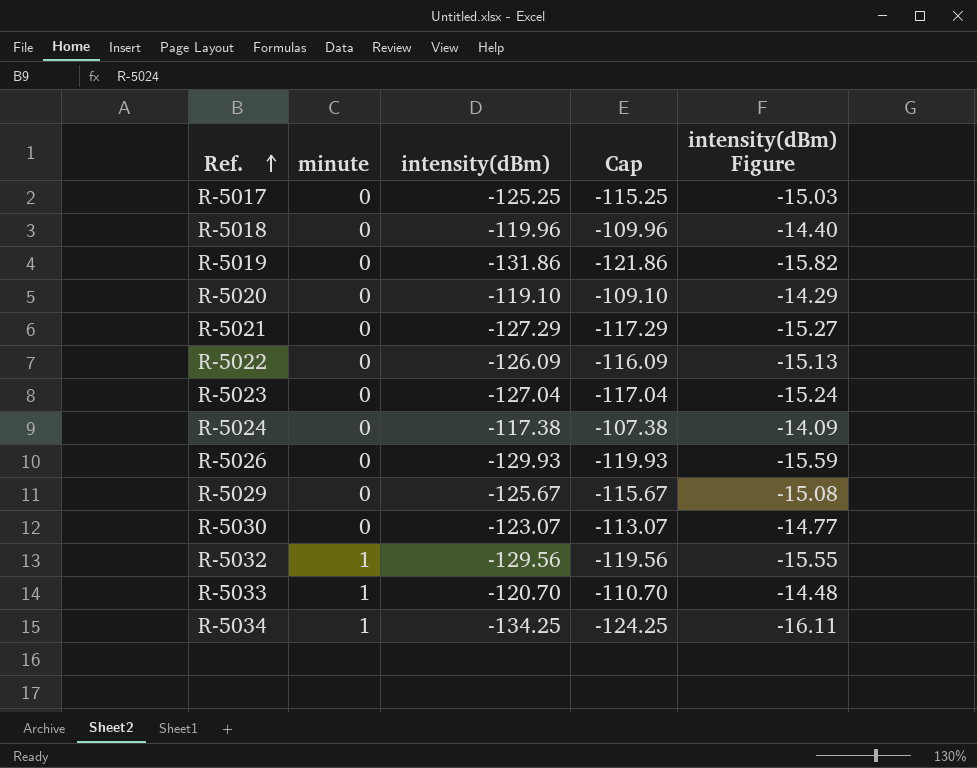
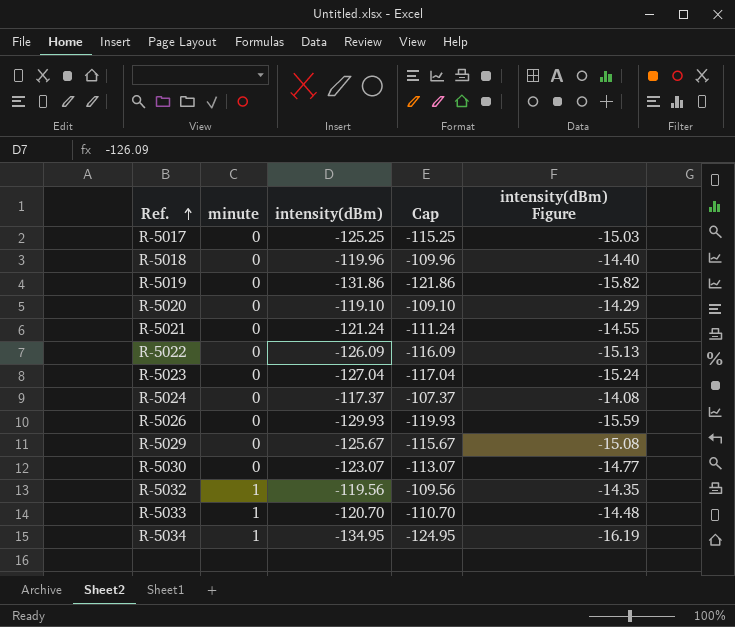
R-5021 | intensity(dBm): -127.29 -> -121.24
R-5021 | Cap: -117.29 -> -111.24
R-5021 | intensity(dBm) Figure: -15.27 -> -14.55
R-5024 | intensity(dBm): -117.38 -> -117.37
R-5024 | Cap: -107.38 -> -107.37
R-5024 | intensity(dBm) Figure: -14.09 -> -14.08
R-5032 | intensity(dBm): -129.56 -> -119.56
R-5032 | Cap: -119.56 -> -109.56
R-5032 | intensity(dBm) Figure: -15.55 -> -14.35
R-5034 | intensity(dBm): -134.25 -> -134.95
R-5034 | Cap: -124.25 -> -124.95
R-5034 | intensity(dBm) Figure: -16.11 -> -16.19

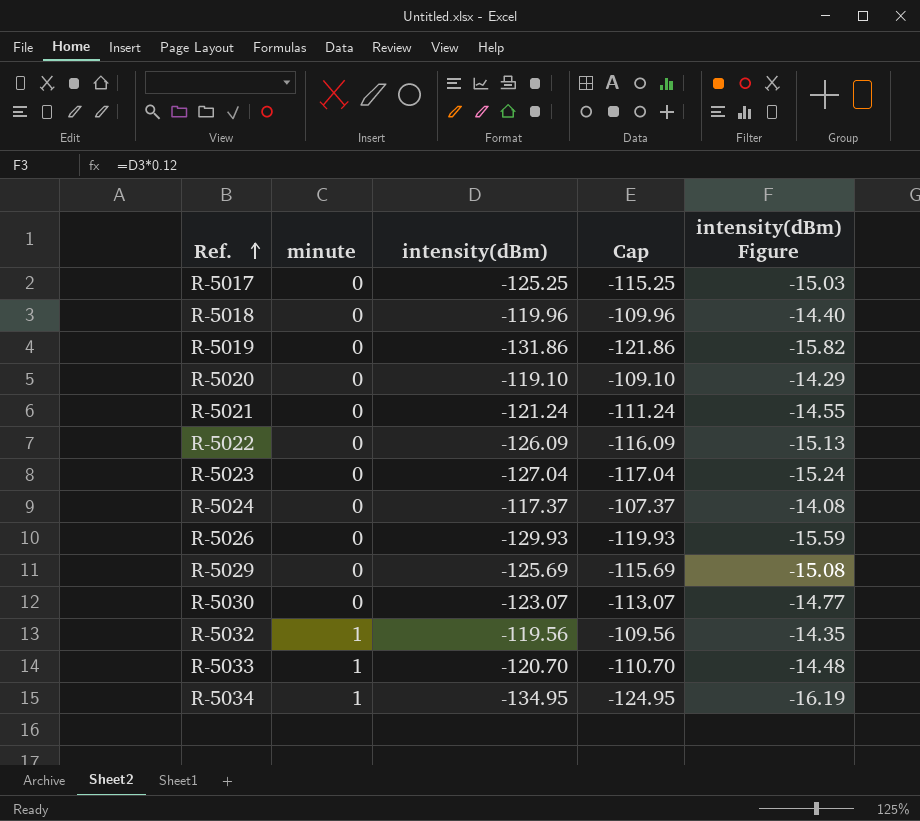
R-5029 | intensity(dBm): -125.67 -> -125.69
R-5029 | Cap: -115.67 -> -115.69

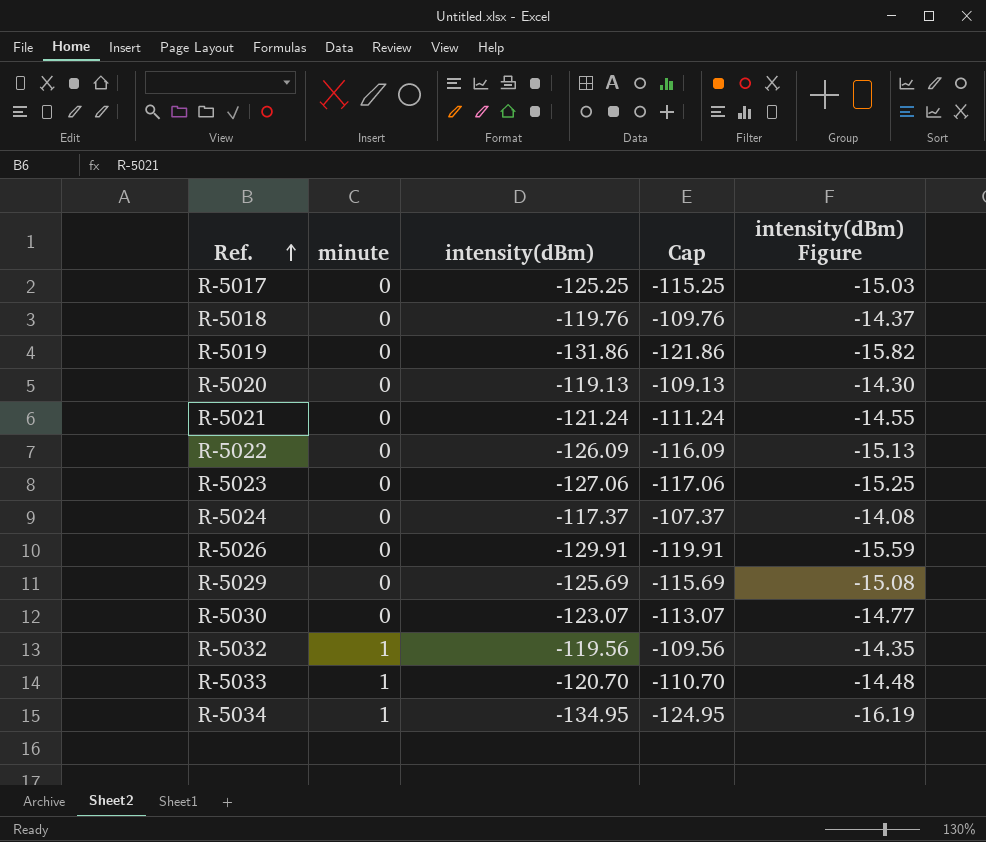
R-5018 | intensity(dBm): -119.96 -> -119.76
R-5018 | Cap: -109.96 -> -109.76
R-5018 | intensity(dBm) Figure: -14.40 -> -14.37
R-5020 | intensity(dBm): -119.10 -> -119.13
R-5020 | Cap: -109.10 -> -109.13
R-5020 | intensity(dBm) Figure: -14.29 -> -14.30
R-5023 | intensity(dBm): -127.04 -> -127.06
R-5023 | Cap: -117.04 -> -117.06
R-5023 | intensity(dBm) Figure: -15.24 -> -15.25
R-5026 | intensity(dBm): -129.93 -> -129.91
R-5026 | Cap: -119.93 -> -119.91

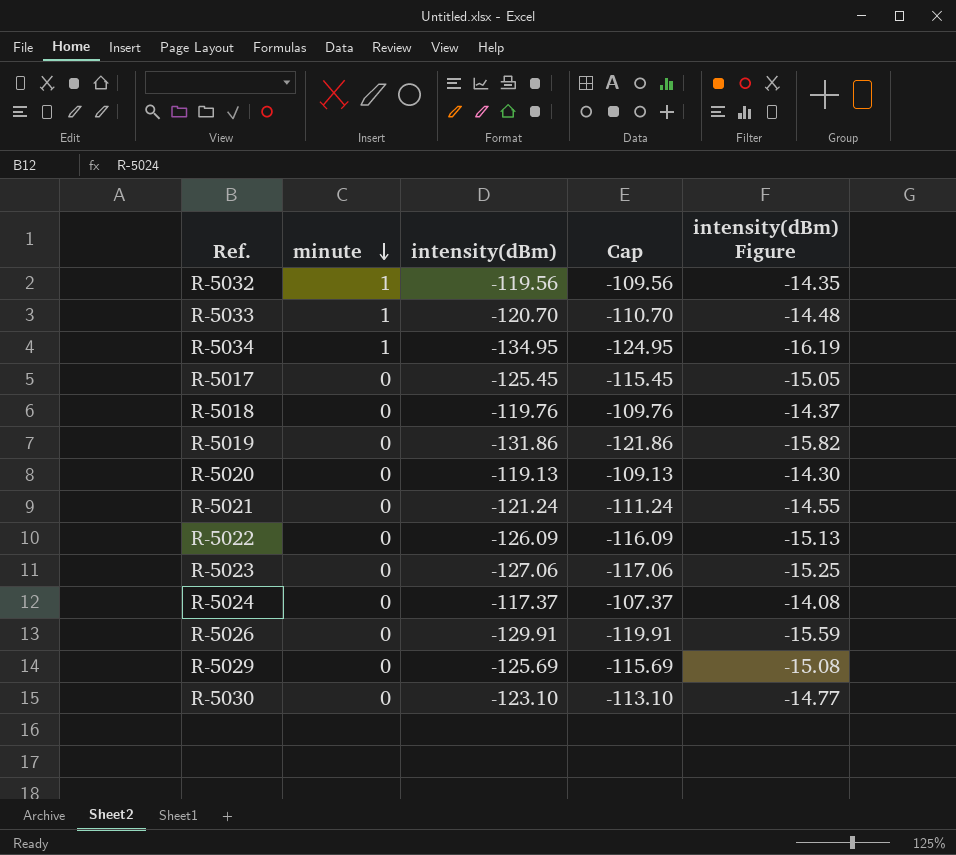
row order: Ref. ascending -> minute descending
R-5017 | intensity(dBm): -125.25 -> -125.45
R-5017 | Cap: -115.25 -> -115.45
R-5017 | intensity(dBm) Figure: -15.03 -> -15.05
R-5030 | intensity(dBm): -123.07 -> -123.10
R-5030 | Cap: -113.07 -> -113.10

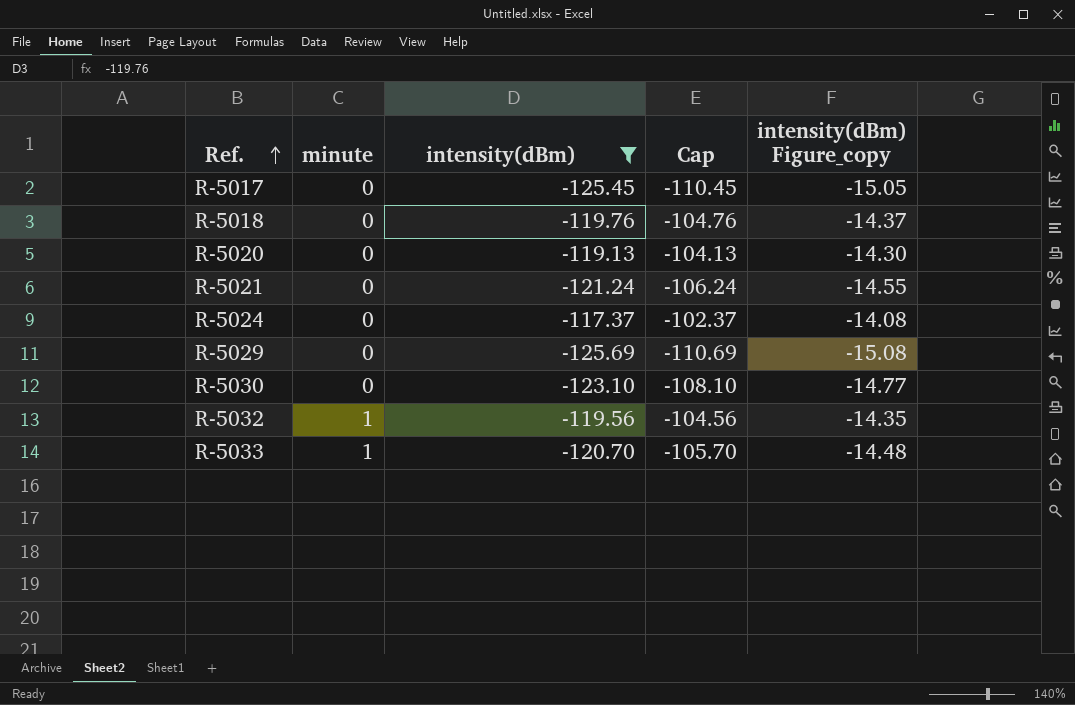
filter: none -> intensity(dBm) >= -125.69
row order: minute descending -> Ref. ascending
column Cap | formula: [intensity(dBm)] + 10 -> [intensity(dBm)] + 15
column name: intensity(dBm) Figure -> intensity(dBm) Figure_copy

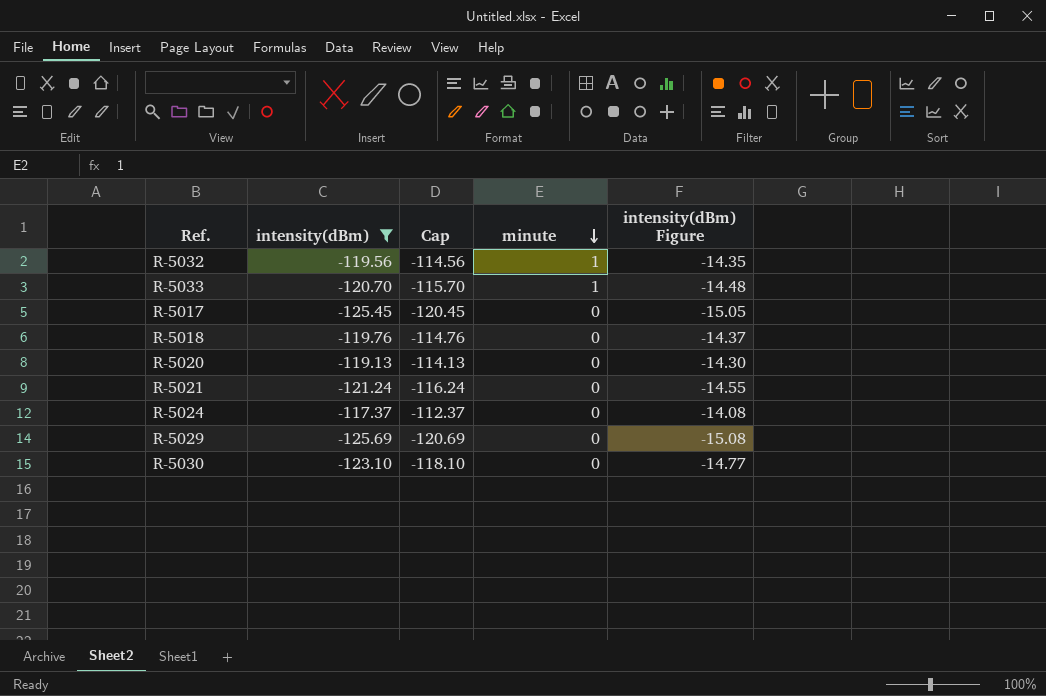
row order: Ref. ascending -> minute descending
column Cap | formula: [intensity(dBm)] + 15 -> [intensity(dBm)] + 5
column minute | position: 2 -> 4
column name: intensity(dBm) Figure_copy -> intensity(dBm) Figure

